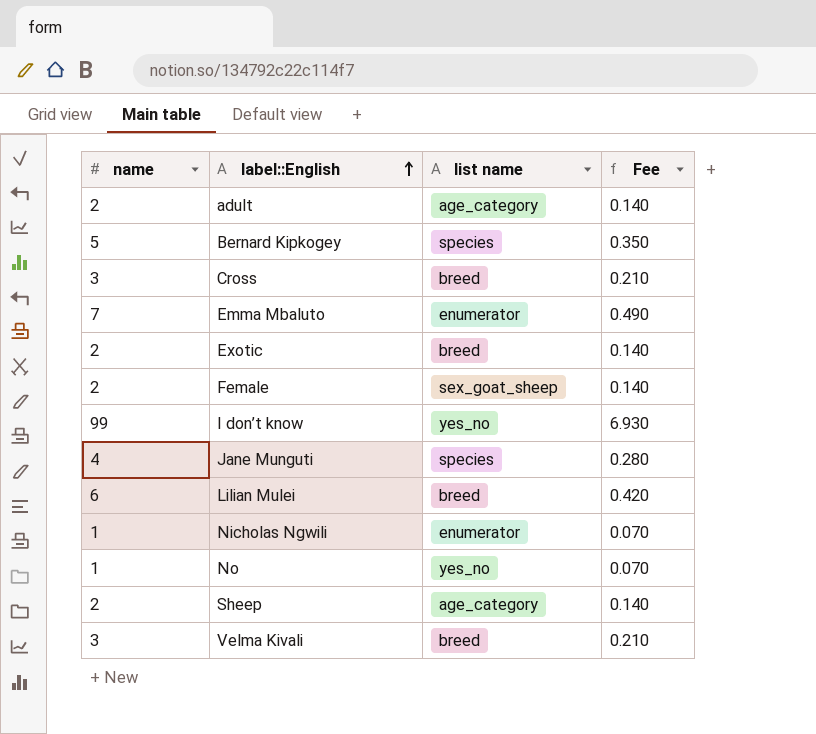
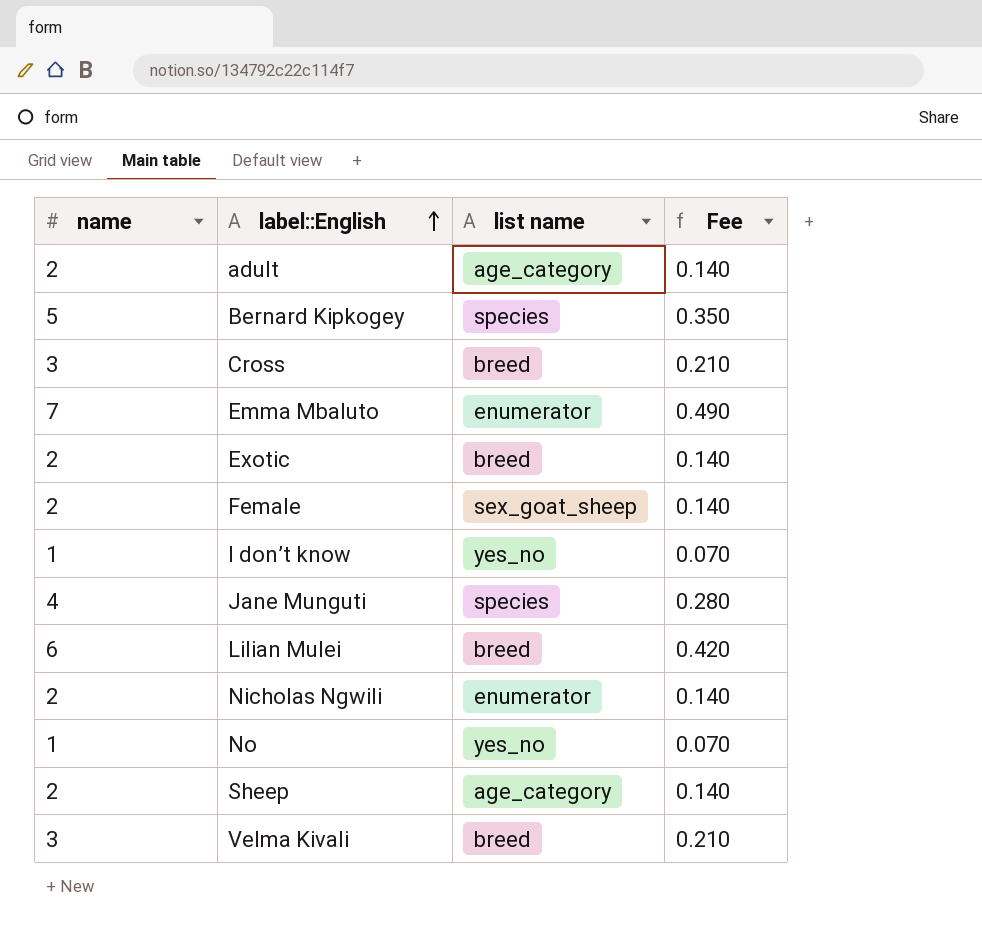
I don’t know | name: 99 -> 1
I don’t know | Fee: 6.930 -> 0.070
Nicholas Ngwili | name: 1 -> 2
Nicholas Ngwili | Fee: 0.070 -> 0.140

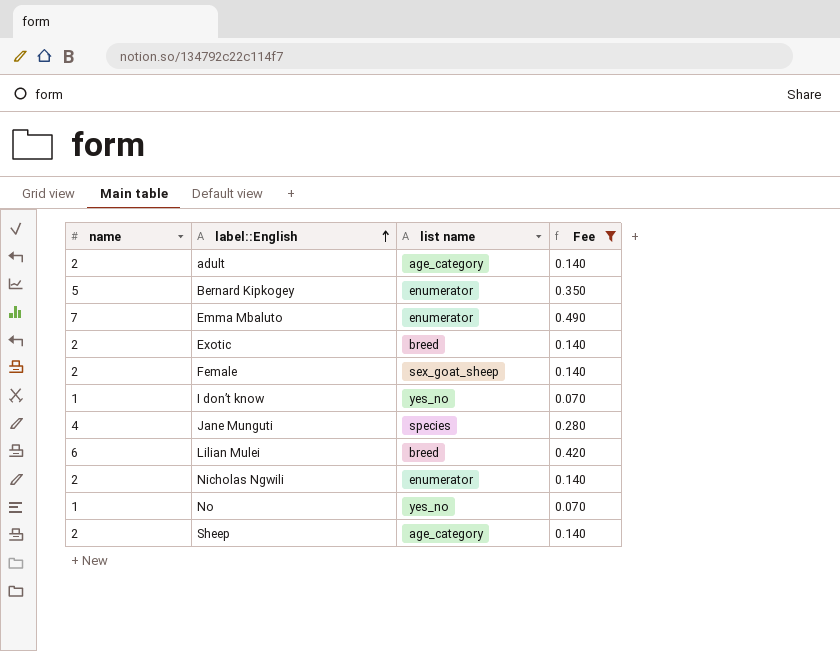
filter: none -> Fee != 0.210
Bernard Kipkogey | list name: species -> enumerator

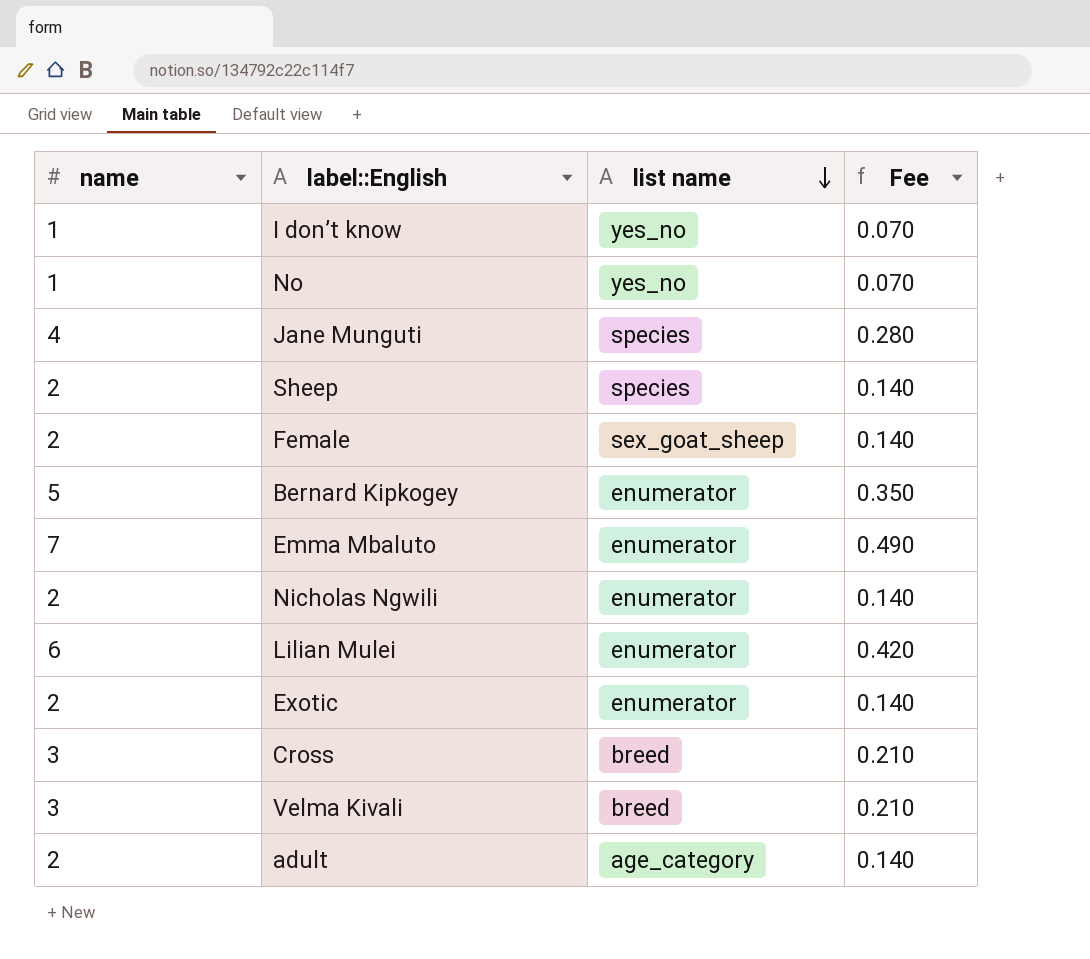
filter: Fee != 0.210 -> none
row order: label::English ascending -> list name descending
Sheep | list name: age_category -> species
Lilian Mulei | list name: breed -> enumerator
Exotic | list name: breed -> enumerator

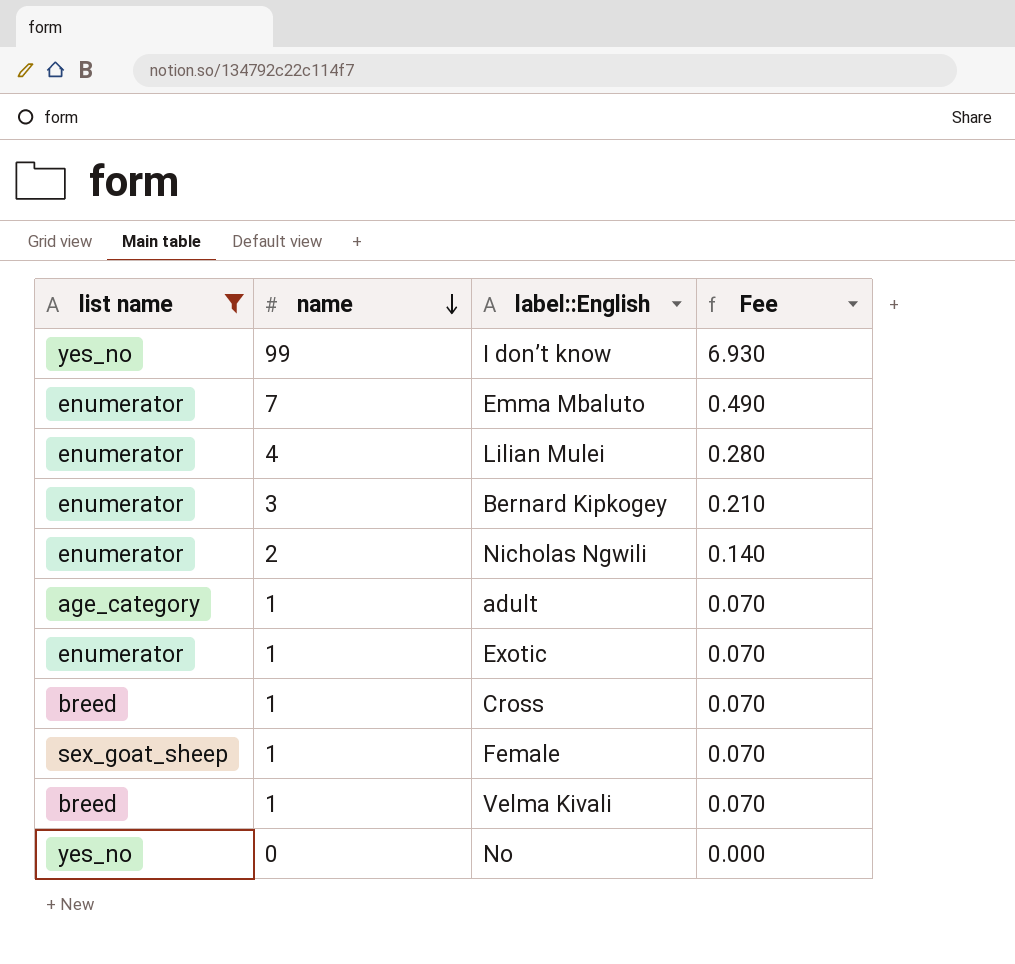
filter: none -> list name != species
row order: list name descending -> name descending
column list name | position: 3 -> 1
I don’t know | name: 1 -> 99
I don’t know | Fee: 0.070 -> 6.930
Lilian Mulei | name: 6 -> 4
Lilian Mulei | Fee: 0.420 -> 0.280
Bernard Kipkogey | name: 5 -> 3
Bernard Kipkogey | Fee: 0.350 -> 0.210
adult | name: 2 -> 1
adult | Fee: 0.140 -> 0.070
Exotic | name: 2 -> 1
Exotic | Fee: 0.140 -> 0.070
Cross | name: 3 -> 1
Cross | Fee: 0.210 -> 0.070
Female | name: 2 -> 1
Female | Fee: 0.140 -> 0.070
Velma Kivali | name: 3 -> 1
Velma Kivali | Fee: 0.210 -> 0.070
No | name: 1 -> 0
No | Fee: 0.070 -> 0.000

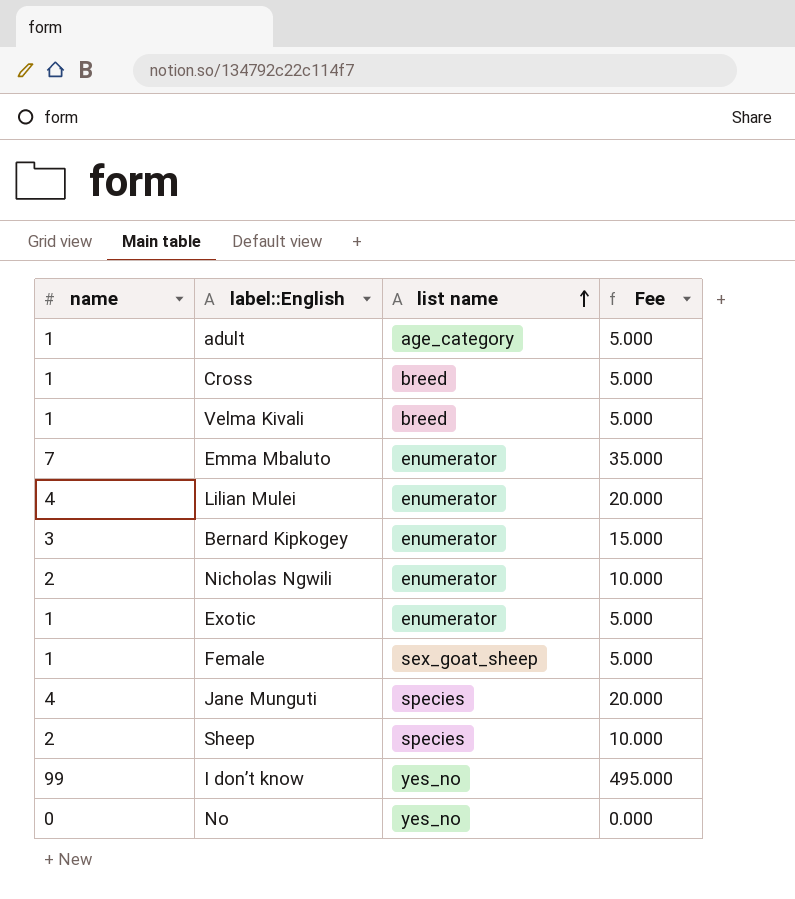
filter: list name != species -> none
row order: name descending -> list name ascending
column list name | position: 1 -> 3
column Fee | formula: [name] * 0.07 -> [name] * 5

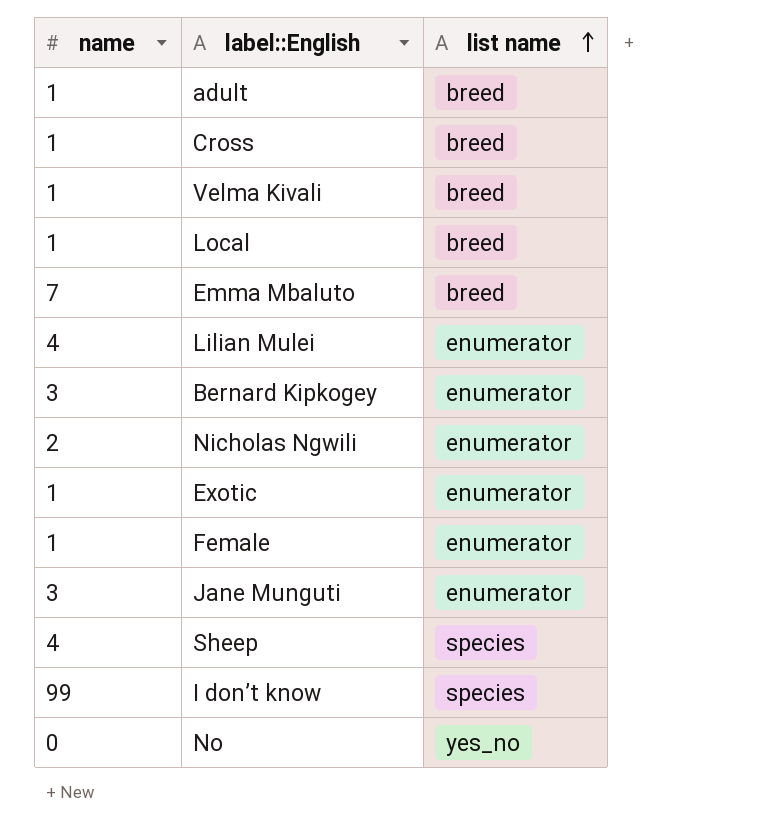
column Fee | formula: [name] * 5 -> none
adult | list name: age_category -> breed
row Local: none -> 1 | breed
Emma Mbaluto | list name: enumerator -> breed
Female | list name: sex_goat_sheep -> enumerator
Jane Munguti | name: 4 -> 3
Jane Munguti | list name: species -> enumerator
Sheep | name: 2 -> 4
I don’t know | list name: yes_no -> species

